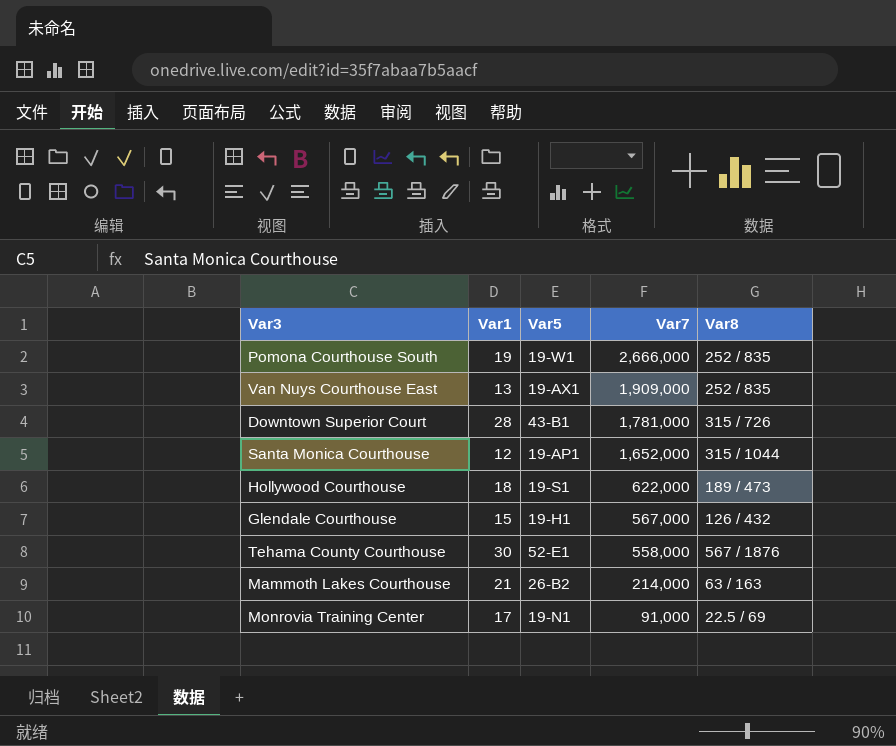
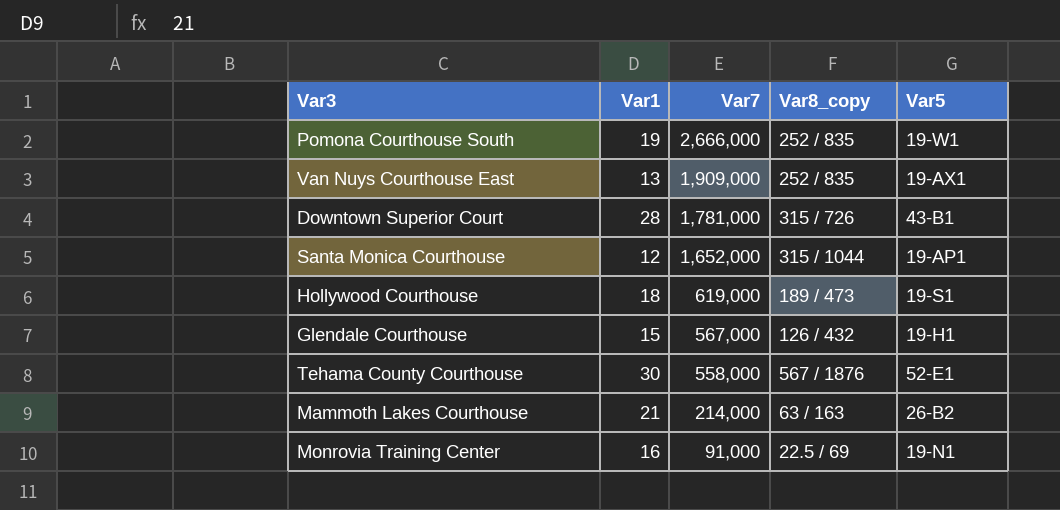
column name: Var8 -> Var8_copy
column Var5 | position: 3 -> 5
Hollywood Courthouse | Var7: 622,000 -> 619,000
Monrovia Training Center | Var1: 17 -> 16

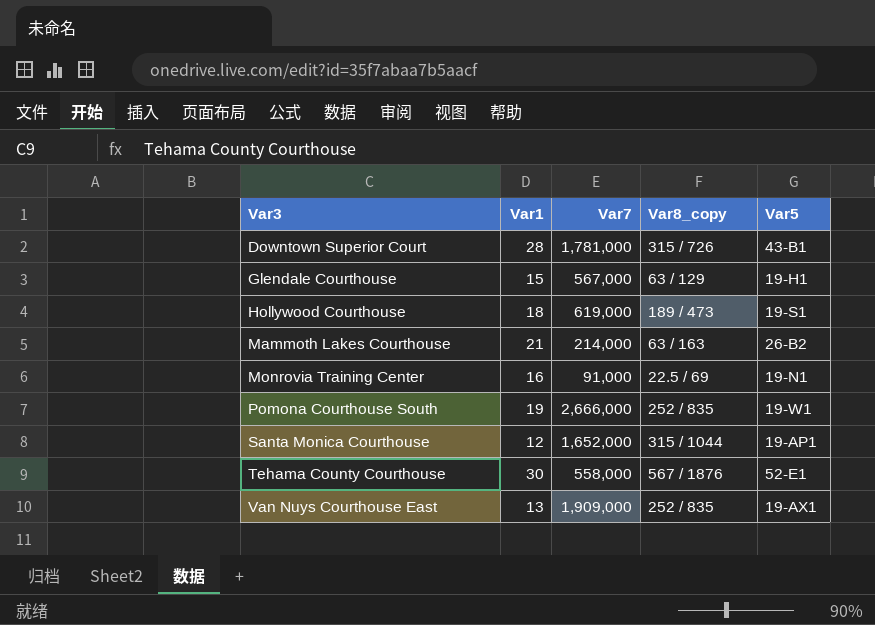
row order: Var7 descending -> Var3 ascending
Glendale Courthouse | Var8_copy: 126 / 432 -> 63 / 129

